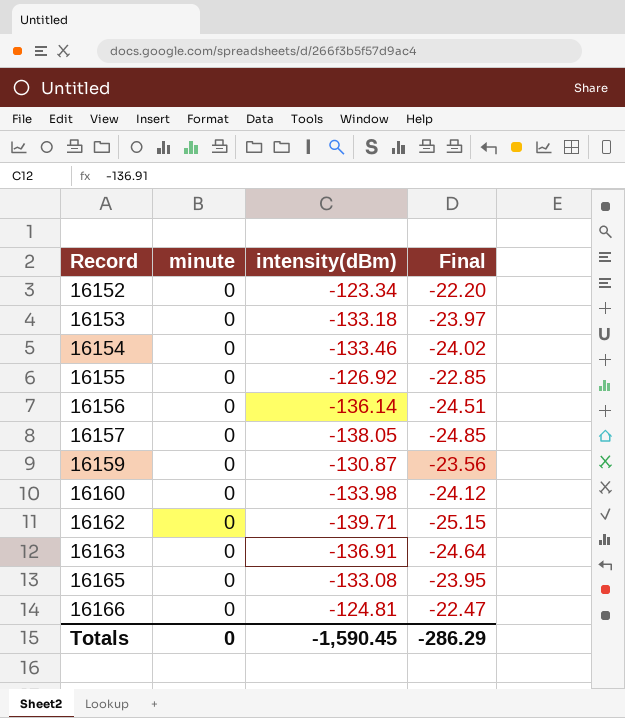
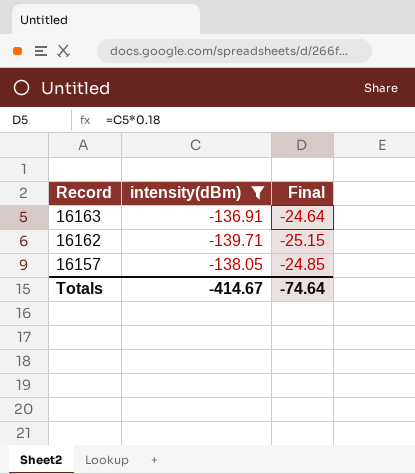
filter: none -> intensity(dBm) <= -136.91
row order: Record ascending -> Record descending
column minute | position: 2 -> none
Totals | intensity(dBm): -1,590.45 -> -414.67
Totals | Final: -286.29 -> -74.64

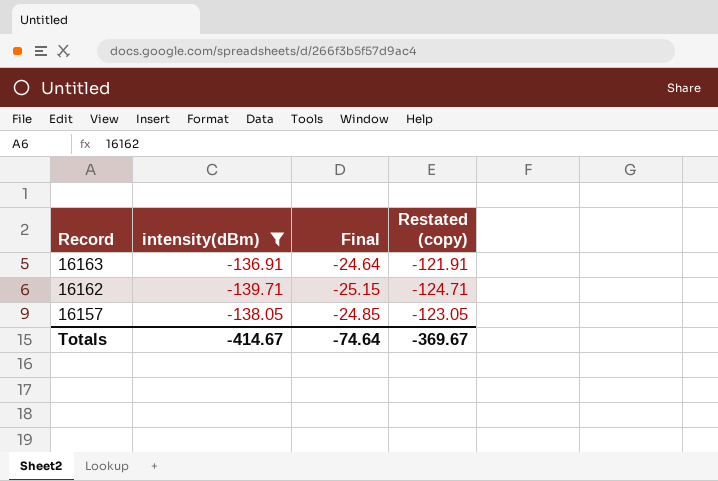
column Restated (copy) | formula: none -> [intensity(dBm)] + 15

